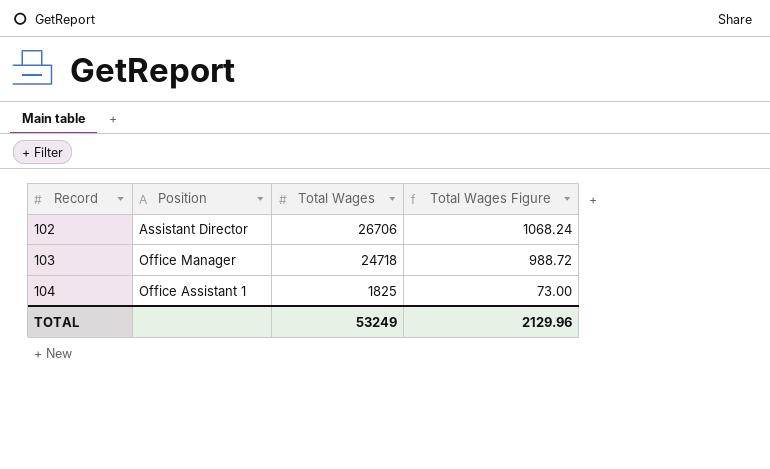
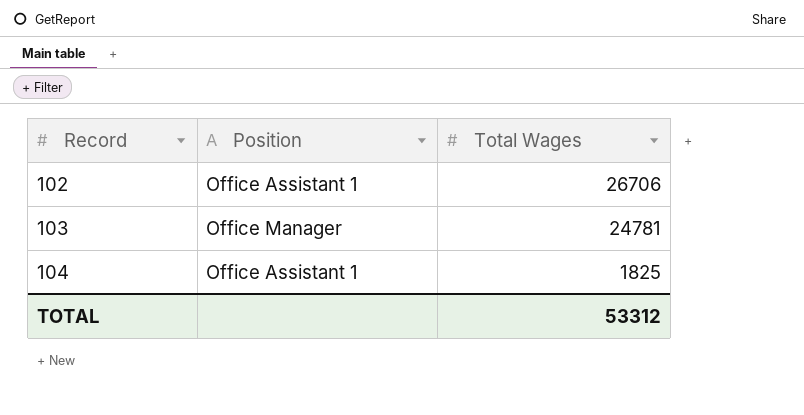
column Total Wages Figure | formula: [Total Wages] * 0.04 -> none
102 | Position: Assistant Director -> Office Assistant 1
103 | Total Wages: 24718 -> 24781
TOTAL | Total Wages: 53249 -> 53312

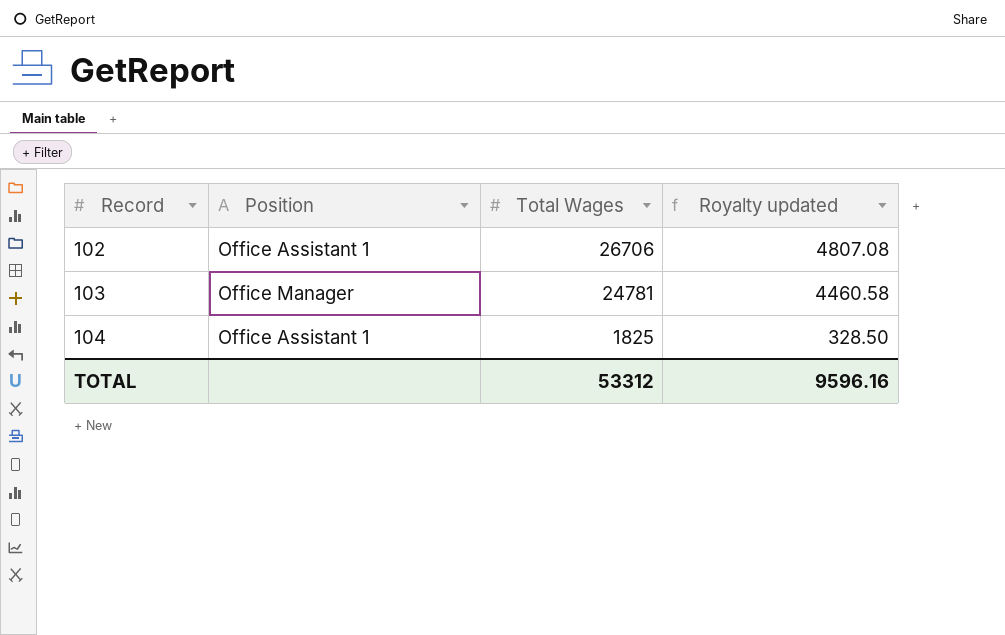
column Royalty updated | formula: none -> [Total Wages] * 0.18

